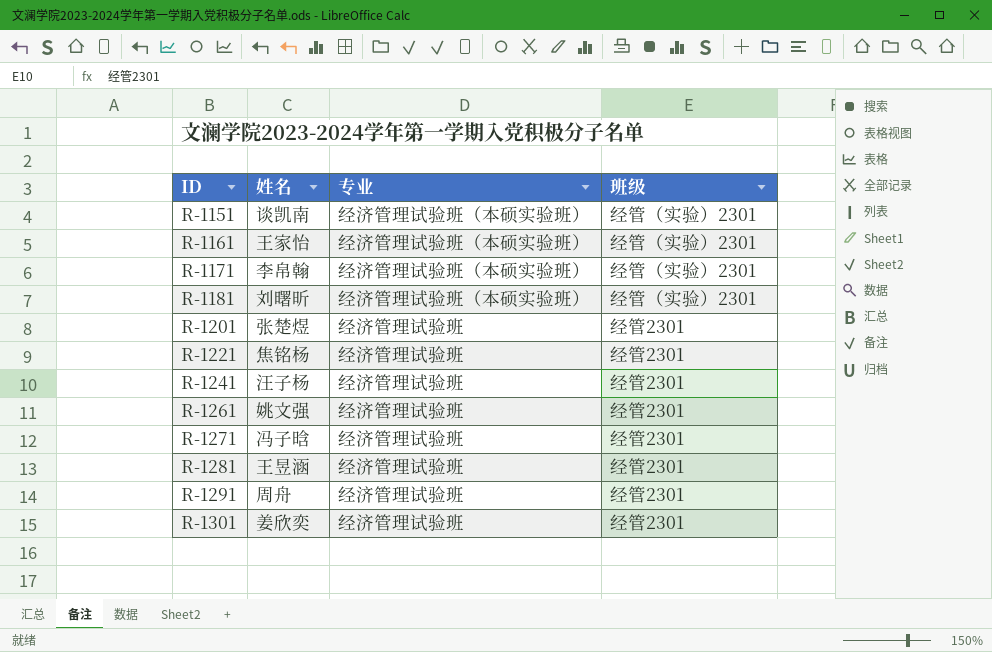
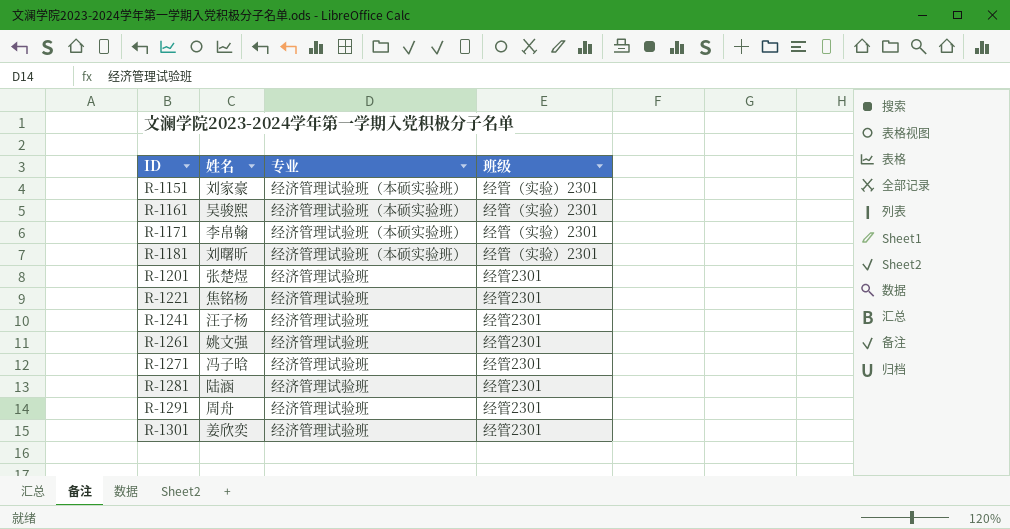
R-1151 | 姓名: 谈凯南 -> 刘家豪
R-1161 | 姓名: 王家怡 -> 吴骏熙
R-1281 | 姓名: 王昱涵 -> 陆涵

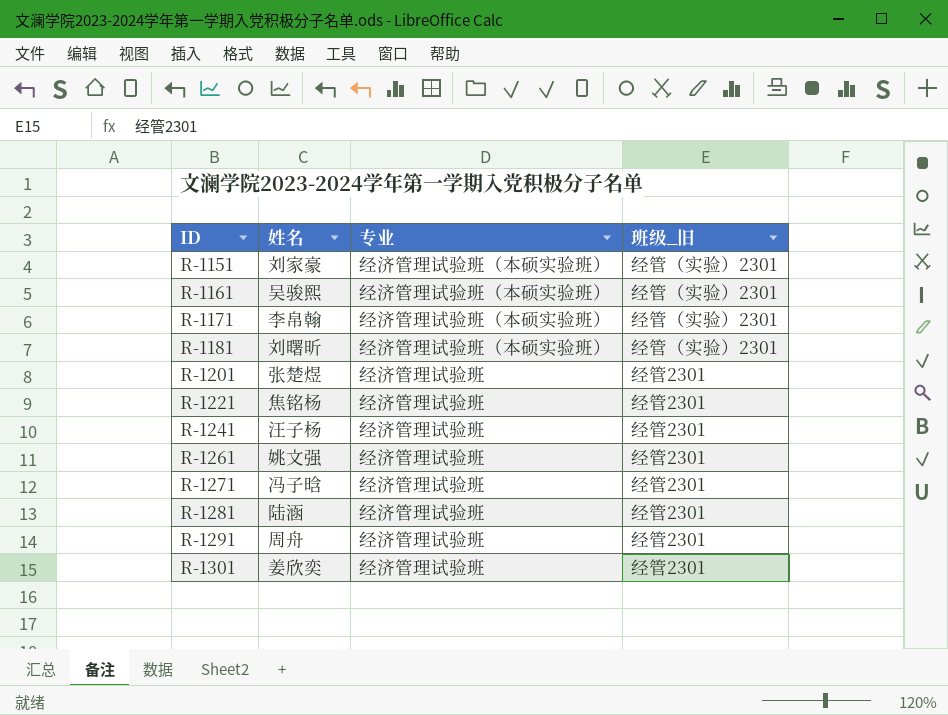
column name: 班级 -> 班级_旧

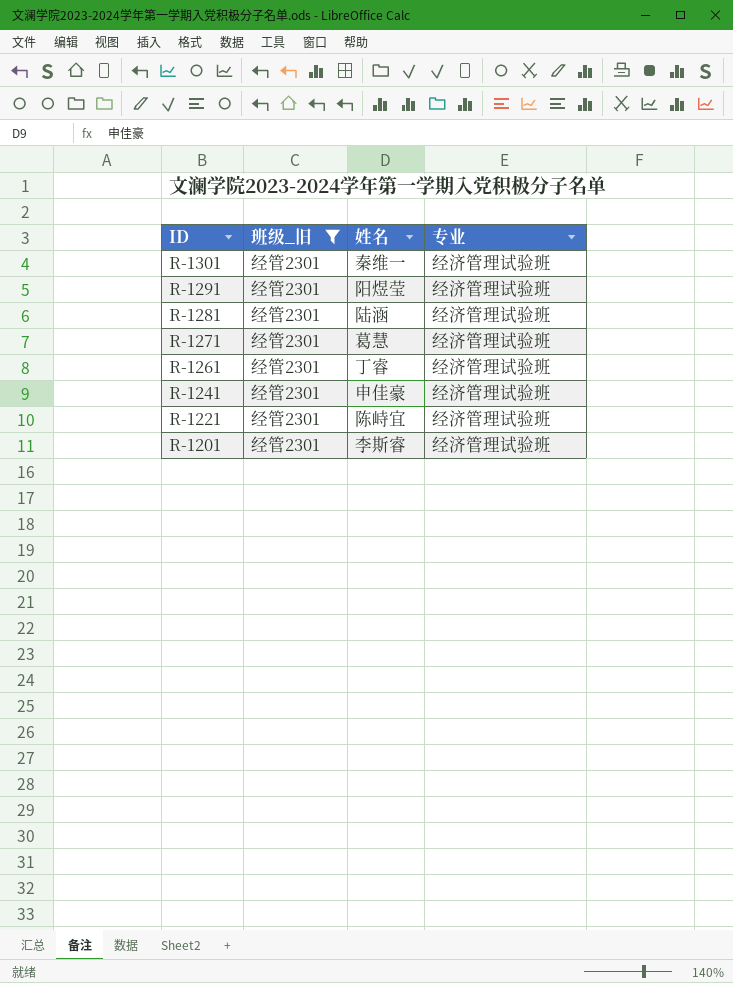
filter: none -> 班级_旧 = 经管2301
row order: ID ascending -> ID descending
column 班级_旧 | position: 4 -> 2
R-1301 | 姓名: 姜欣奕 -> 秦维一
R-1291 | 姓名: 周舟 -> 阳煜莹
R-1271 | 姓名: 冯子晗 -> 葛慧
R-1261 | 姓名: 姚文强 -> 丁睿
R-1241 | 姓名: 汪子杨 -> 申佳豪
R-1221 | 姓名: 焦铭杨 -> 陈峙宜
R-1201 | 姓名: 张楚煜 -> 李斯睿

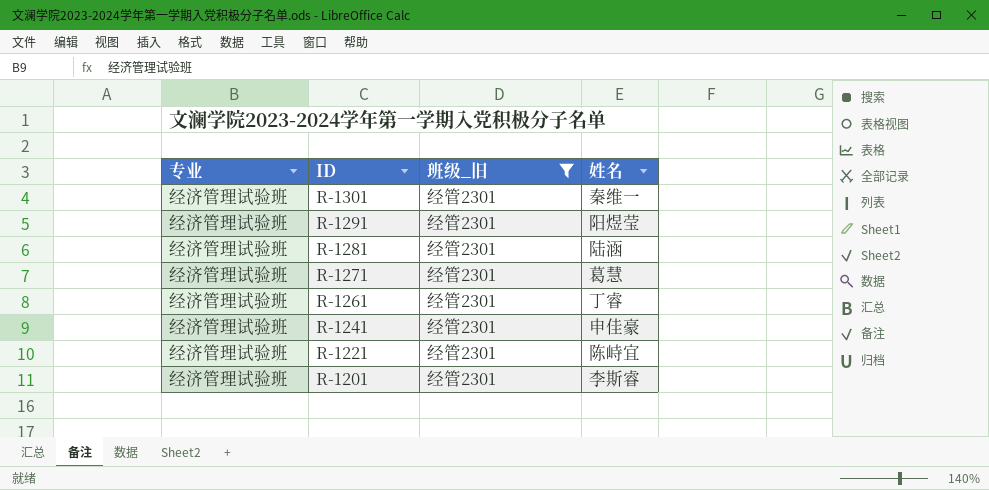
column 专业 | position: 4 -> 1

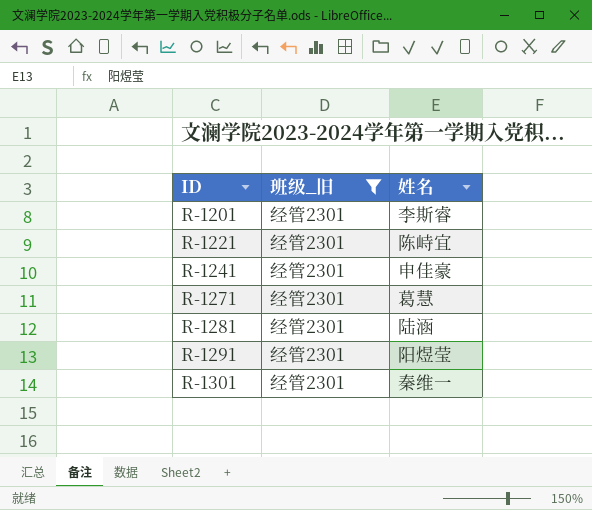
row order: ID descending -> ID ascending
column 专业 | position: 1 -> none
row R-1261: 经济管理试验班 | 经管2301 | 丁睿 -> none

